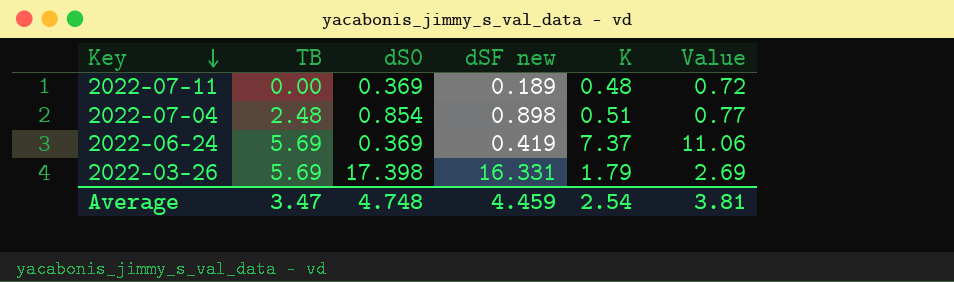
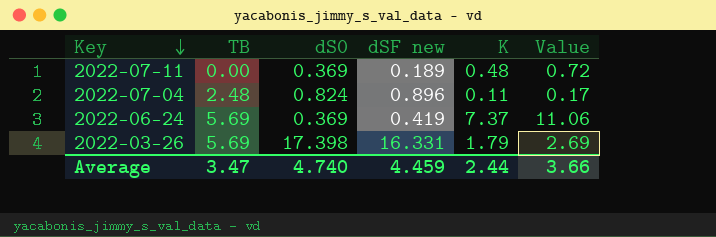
2022-07-04 | dS0: 0.854 -> 0.824
2022-07-04 | dSF new: 0.898 -> 0.896
2022-07-04 | K: 0.51 -> 0.11
2022-07-04 | Value: 0.77 -> 0.17
Average | dS0: 4.748 -> 4.740
Average | K: 2.54 -> 2.44
Average | Value: 3.81 -> 3.66

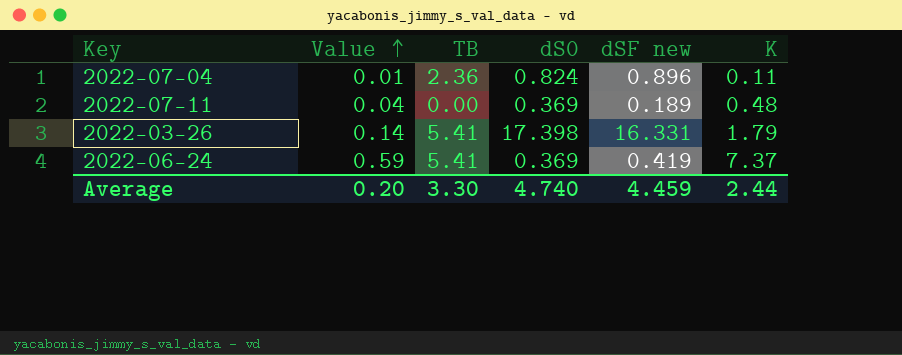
row order: Key descending -> Value ascending
column Value | formula: [K] * 1.5 -> [K] * 0.08
column Value | position: 6 -> 2
2022-07-04 | TB: 2.48 -> 2.36
2022-03-26 | TB: 5.69 -> 5.41
2022-06-24 | TB: 5.69 -> 5.41
Average | Value: 3.66 -> 0.20
Average | TB: 3.47 -> 3.30

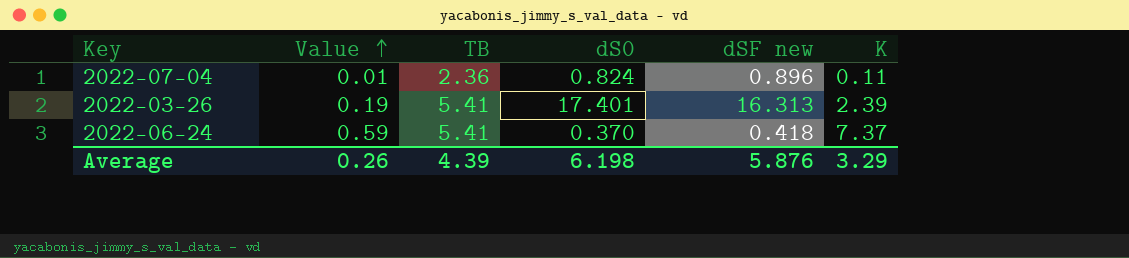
row 2022-07-11: 0.04 | 0.00 | 0.369 | 0.189 | 0.48 -> none
2022-03-26 | Value: 0.14 -> 0.19
2022-03-26 | dS0: 17.398 -> 17.401
2022-03-26 | dSF new: 16.331 -> 16.313
2022-03-26 | K: 1.79 -> 2.39
2022-06-24 | dS0: 0.369 -> 0.370
2022-06-24 | dSF new: 0.419 -> 0.418
Average | Value: 0.20 -> 0.26
Average | TB: 3.30 -> 4.39
Average | dS0: 4.740 -> 6.198
Average | dSF new: 4.459 -> 5.876
Average | K: 2.44 -> 3.29

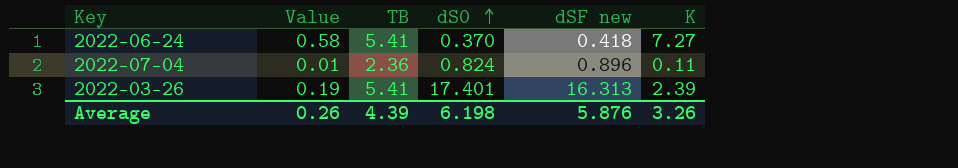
row order: Value ascending -> dS0 ascending
2022-06-24 | Value: 0.59 -> 0.58
2022-06-24 | K: 7.37 -> 7.27
Average | K: 3.29 -> 3.26

